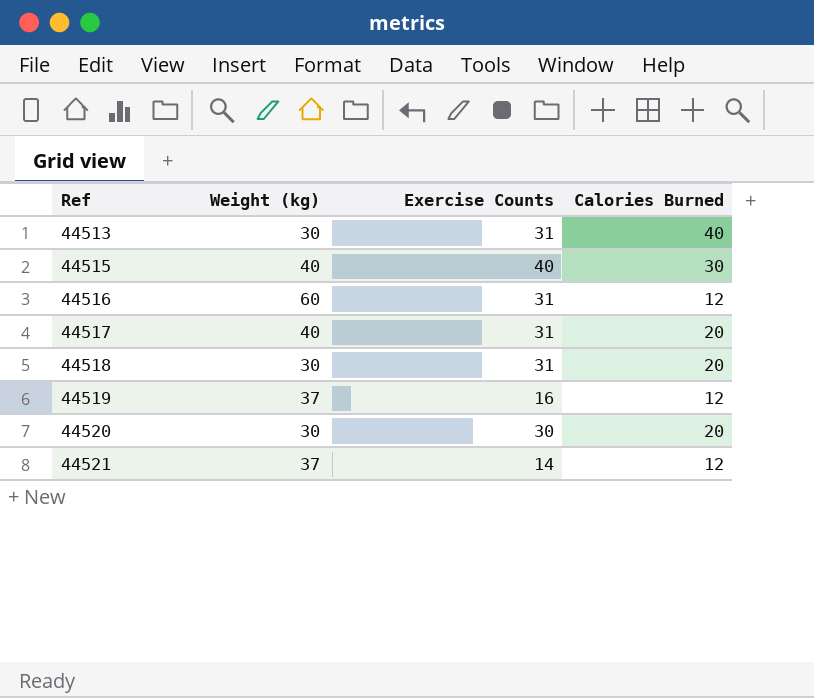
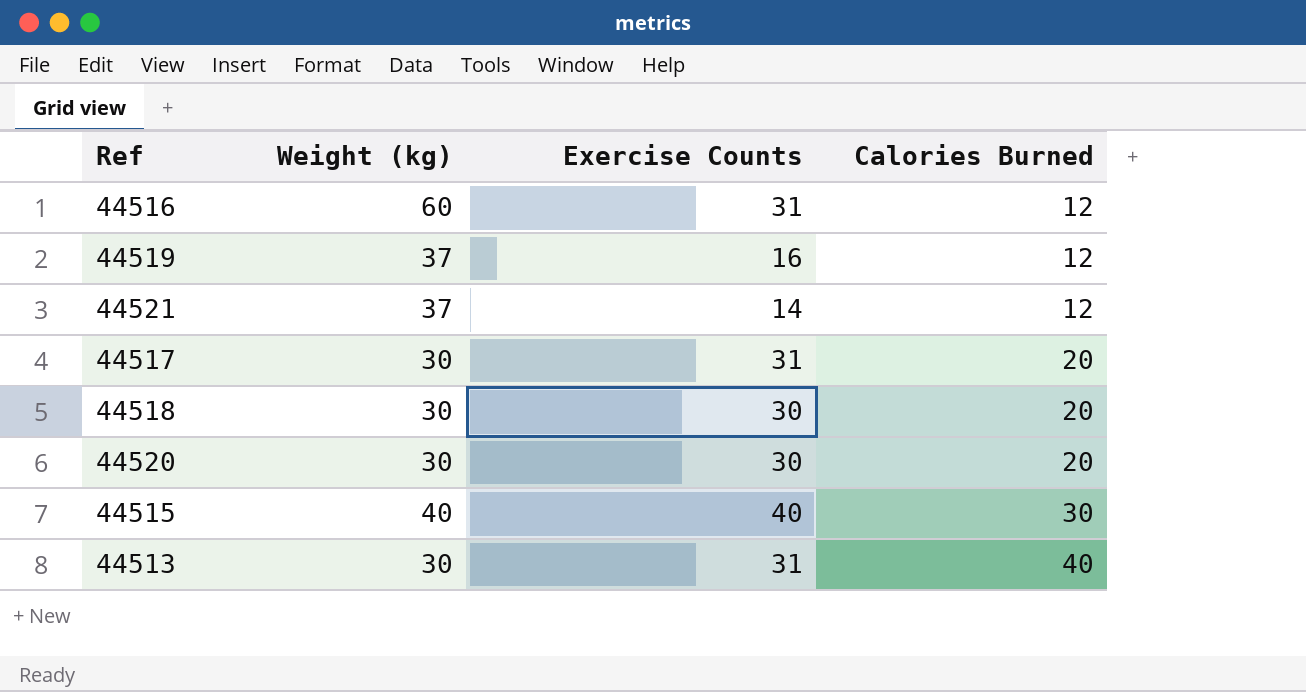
row order: Ref ascending -> Calories Burned ascending
44517 | Weight (kg): 40 -> 30
44518 | Exercise Counts: 31 -> 30

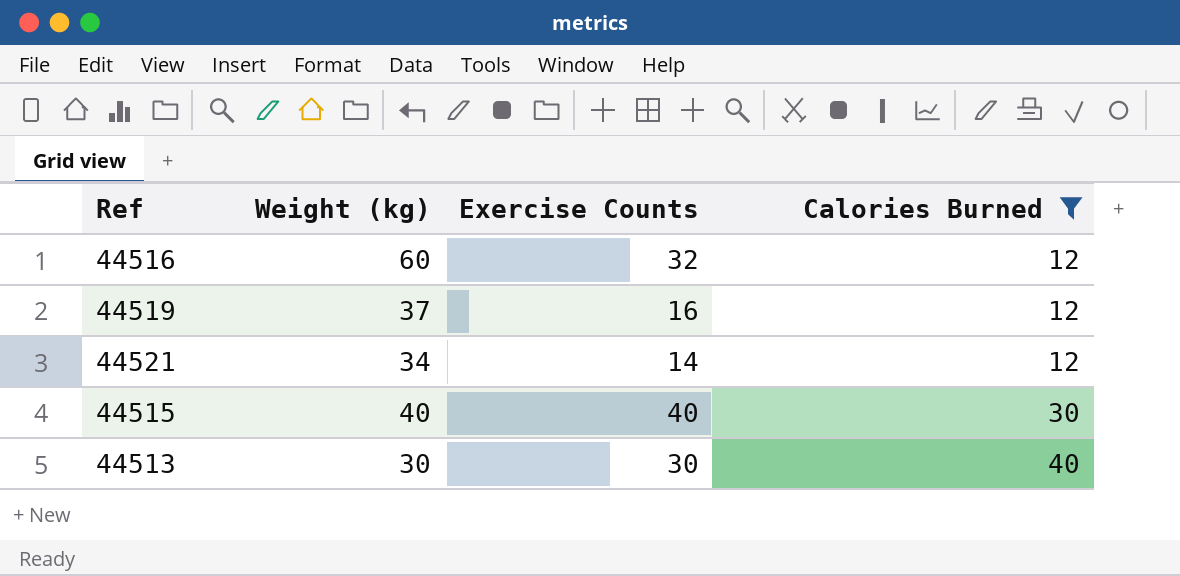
filter: none -> Calories Burned != 20
44516 | Exercise Counts: 31 -> 32
44521 | Weight (kg): 37 -> 34
44513 | Exercise Counts: 31 -> 30

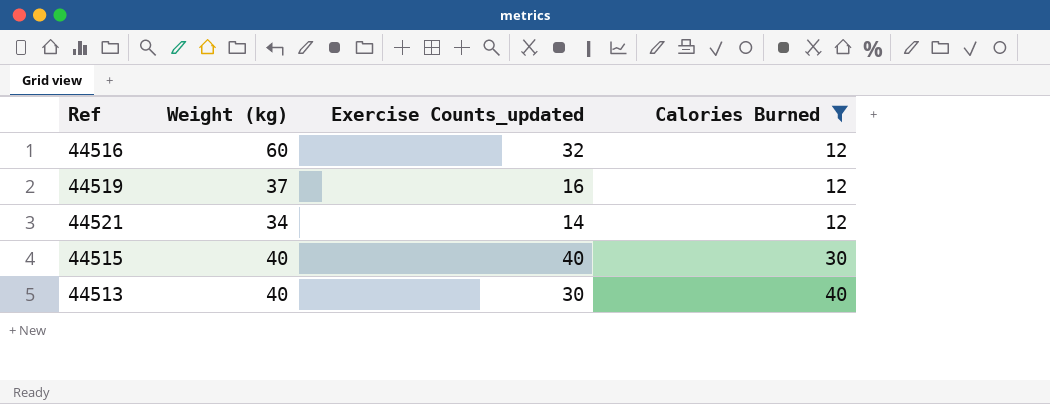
column name: Exercise Counts -> Exercise Counts_updated
44513 | Weight (kg): 30 -> 40

